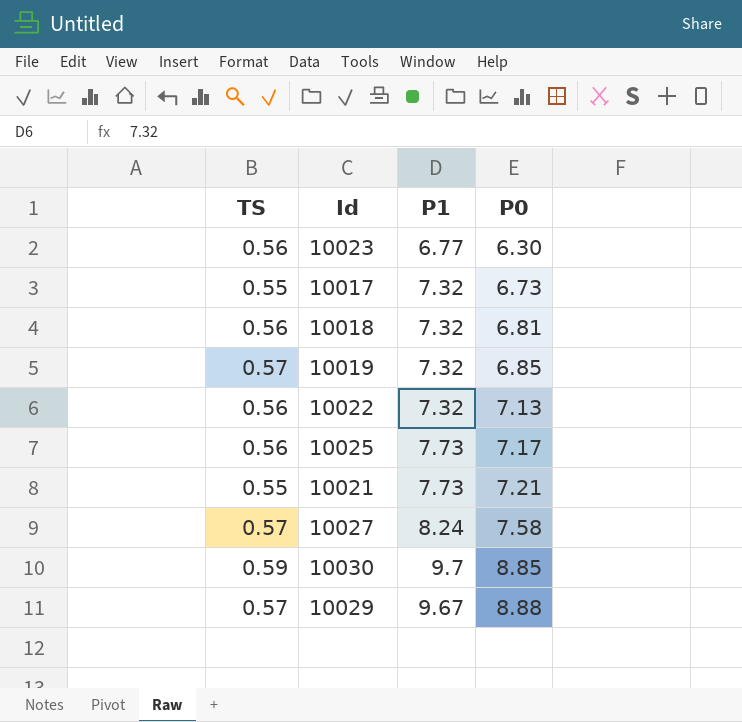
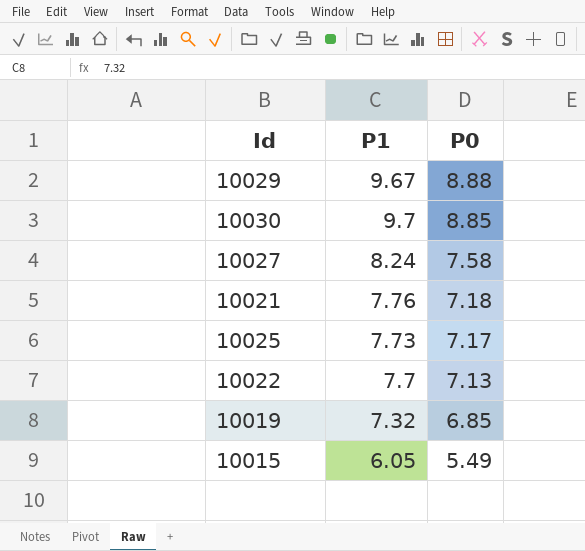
row order: P0 ascending -> P0 descending
column TS | position: 1 -> none
row 10023: 0.56 | 6.77 | 6.30 -> none
row 10017: 0.55 | 7.32 | 6.73 -> none
row 10018: 0.56 | 7.32 | 6.81 -> none
10021 | P1: 7.73 -> 7.76
10021 | P0: 7.21 -> 7.18
10022 | P1: 7.32 -> 7.7
row 10015: none -> 6.05 | 5.49

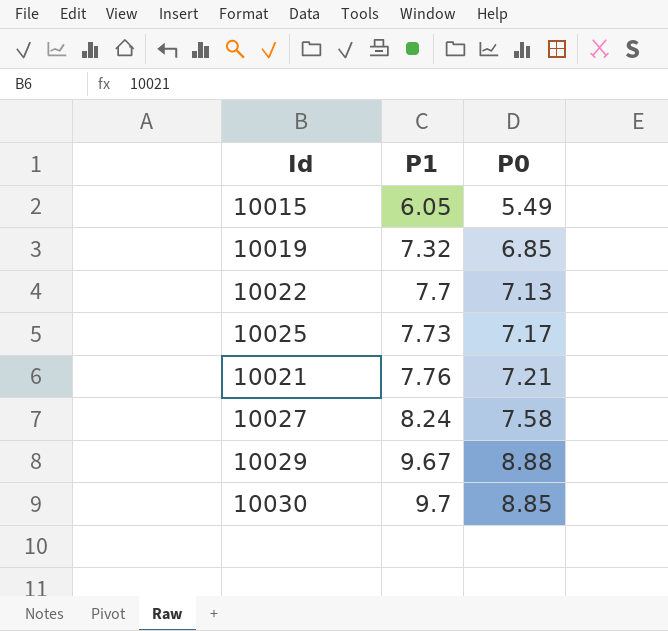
row order: P0 descending -> P1 ascending
10021 | P0: 7.18 -> 7.21

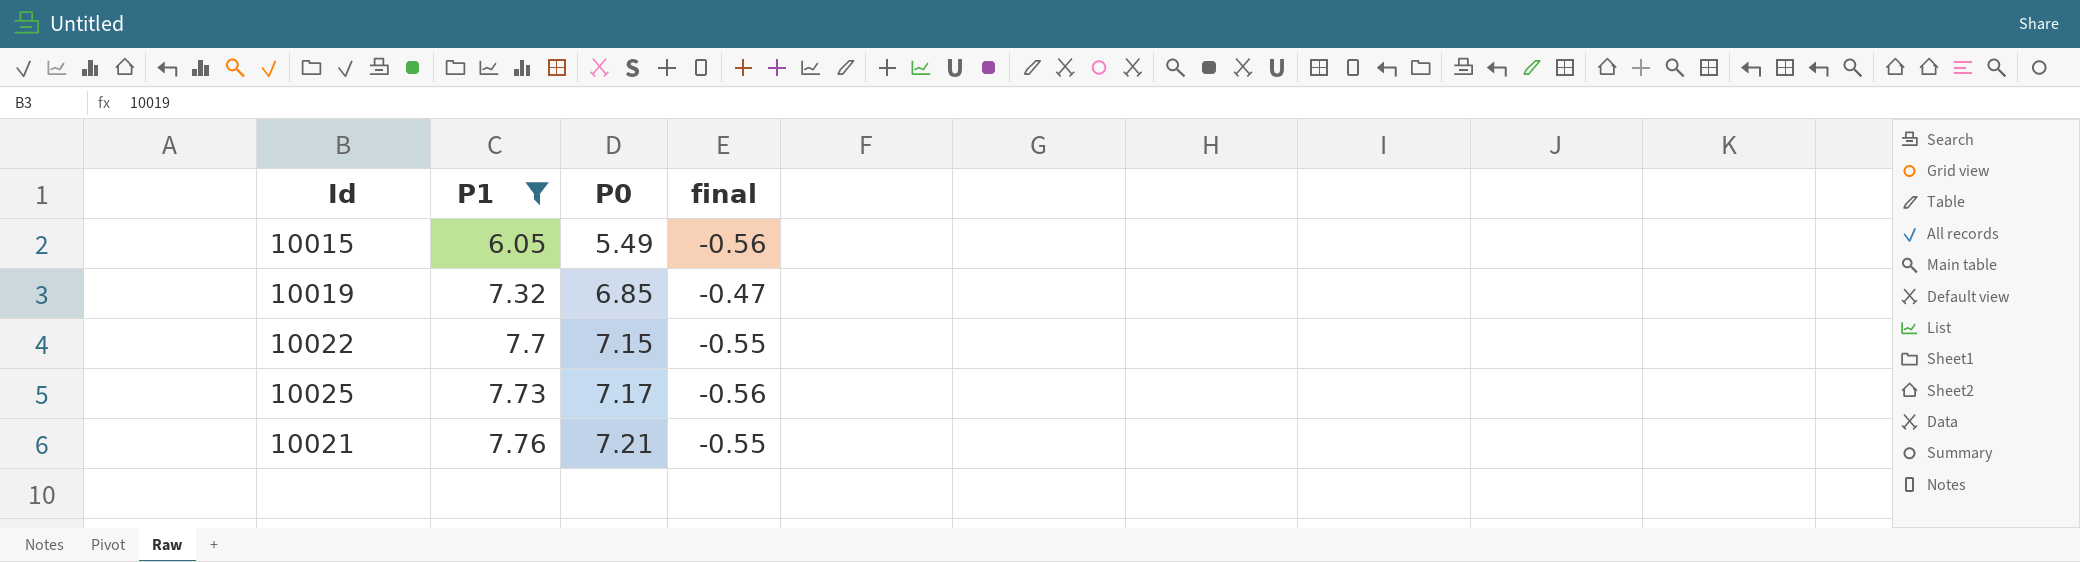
filter: none -> P1 <= 7.76
column final | formula: none -> [P0] - [P1]
10022 | P0: 7.13 -> 7.15

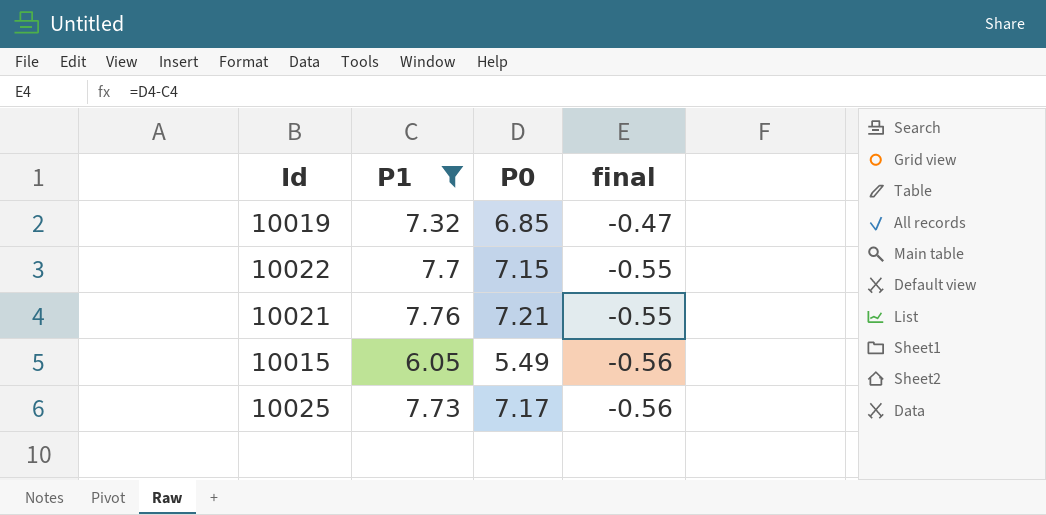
row order: P1 ascending -> final descending

